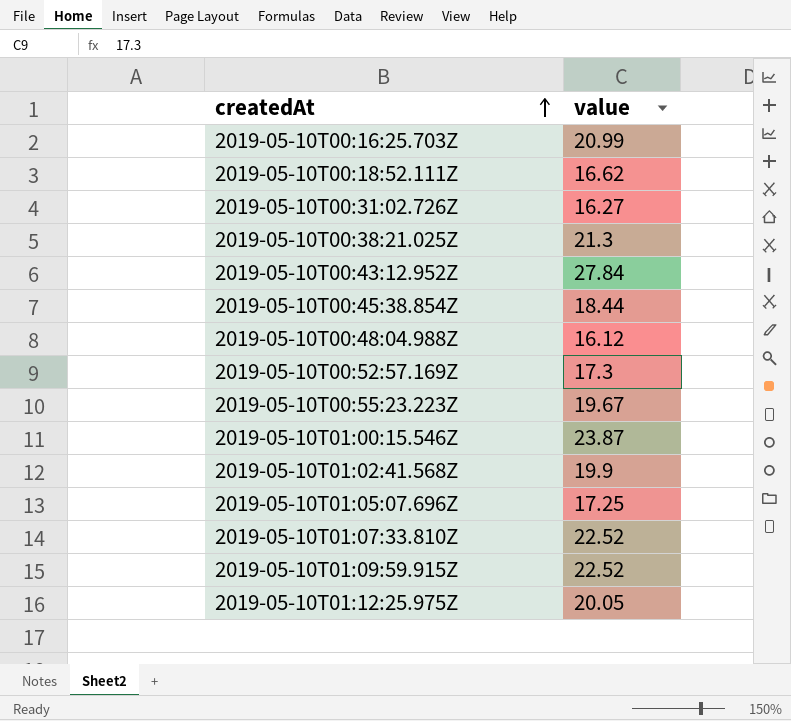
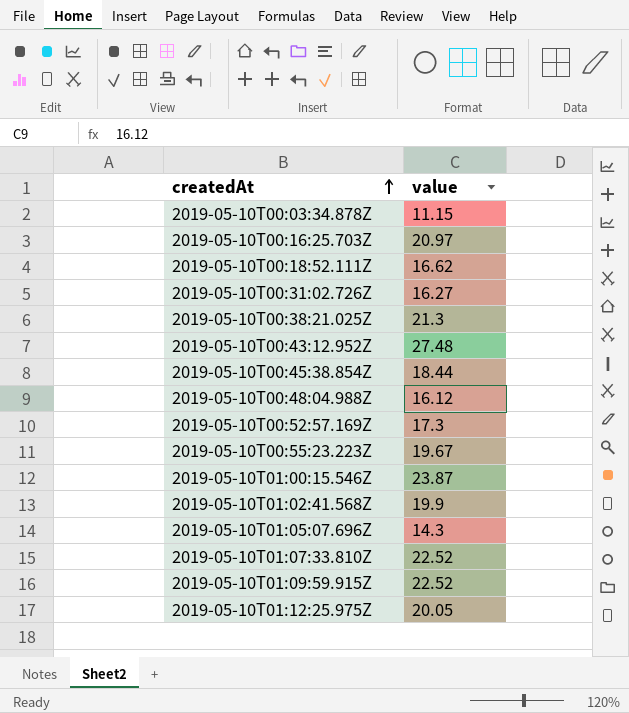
row 2019-05-10T00:03:34.878Z: none -> 11.15
2019-05-10T00:16:25.703Z | value: 20.99 -> 20.97
2019-05-10T00:43:12.952Z | value: 27.84 -> 27.48
2019-05-10T01:05:07.696Z | value: 17.25 -> 14.3

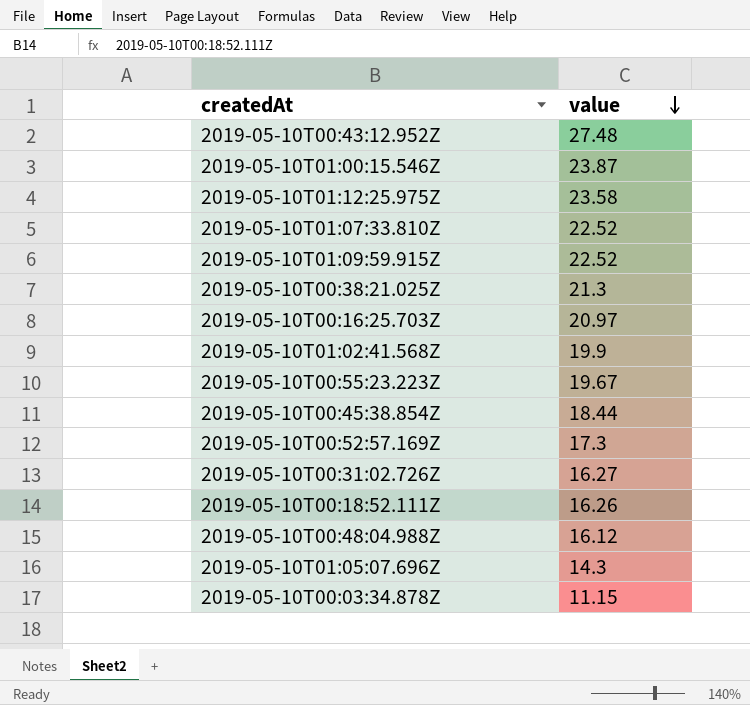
row order: createdAt ascending -> value descending
2019-05-10T01:12:25.975Z | value: 20.05 -> 23.58
2019-05-10T00:18:52.111Z | value: 16.62 -> 16.26

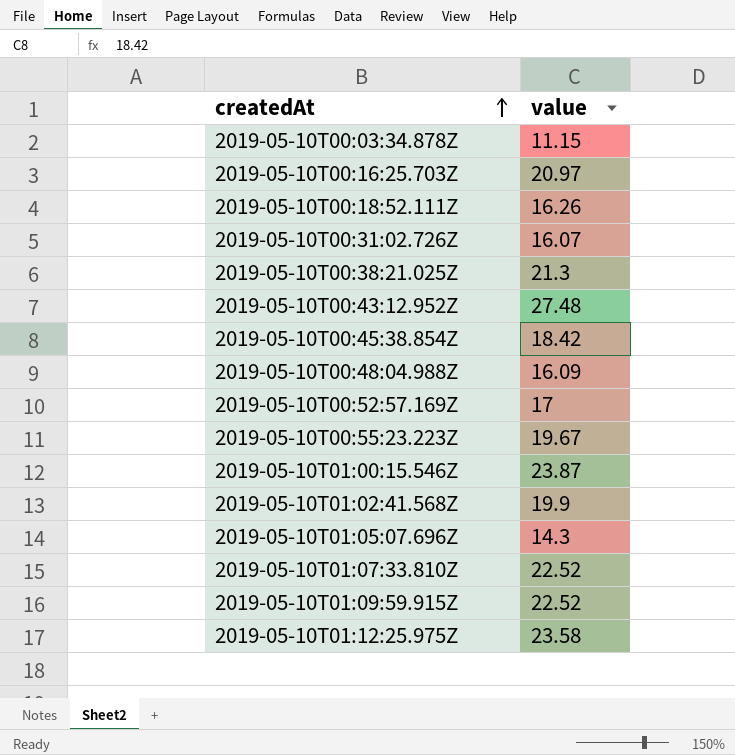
row order: value descending -> createdAt ascending
2019-05-10T00:31:02.726Z | value: 16.27 -> 16.07
2019-05-10T00:45:38.854Z | value: 18.44 -> 18.42
2019-05-10T00:48:04.988Z | value: 16.12 -> 16.09
2019-05-10T00:52:57.169Z | value: 17.3 -> 17

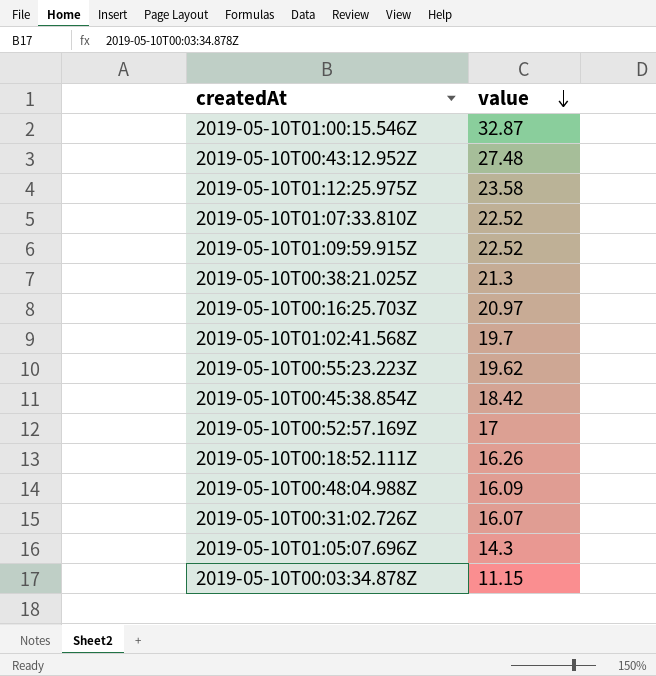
row order: createdAt ascending -> value descending
2019-05-10T01:00:15.546Z | value: 23.87 -> 32.87
2019-05-10T01:02:41.568Z | value: 19.9 -> 19.7
2019-05-10T00:55:23.223Z | value: 19.67 -> 19.62

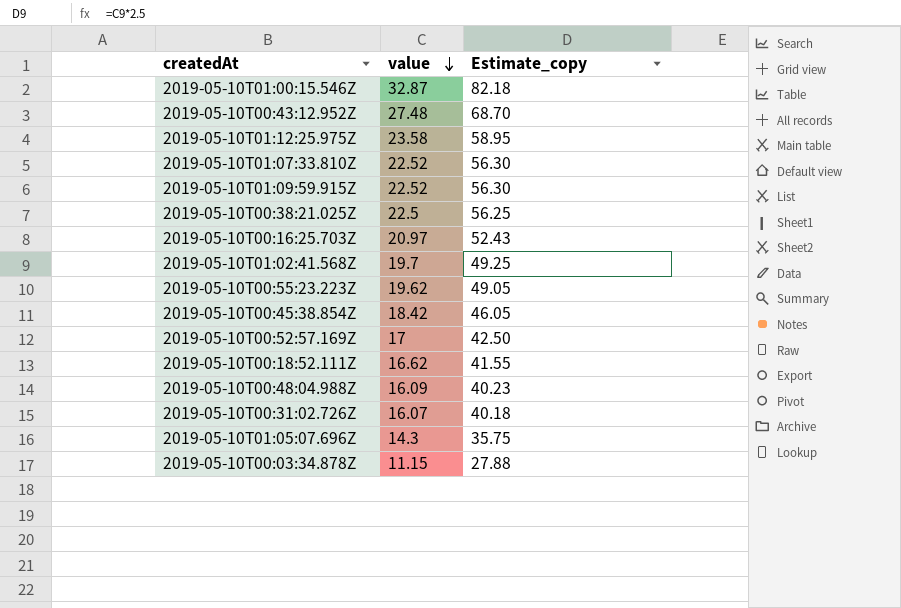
column Estimate_copy | formula: none -> [value] * 2.5
2019-05-10T00:38:21.025Z | value: 21.3 -> 22.5
2019-05-10T00:18:52.111Z | value: 16.26 -> 16.62

